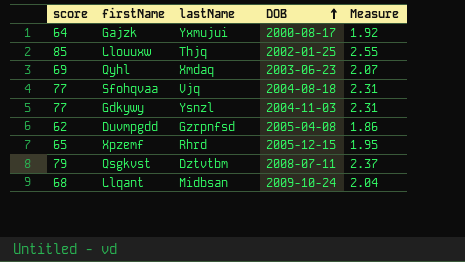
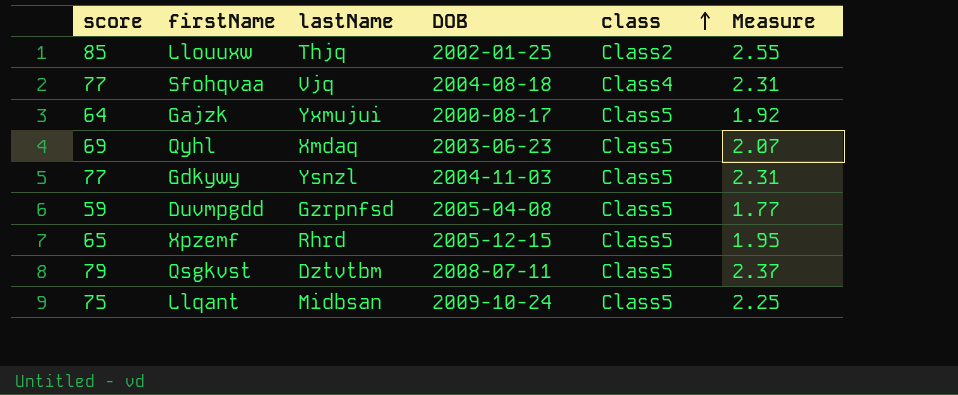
row order: DOB ascending -> class ascending
column class | position: none -> 5
Duvmpgdd | score: 62 -> 59
Duvmpgdd | Measure: 1.86 -> 1.77
Llqant | score: 68 -> 75
Llqant | Measure: 2.04 -> 2.25

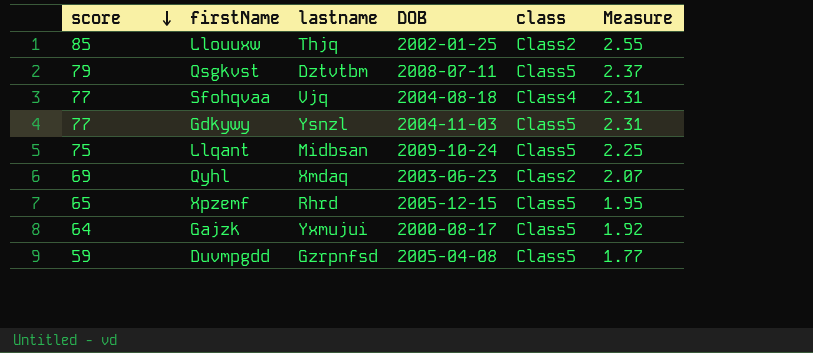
row order: class ascending -> score descending
column name: lastName -> lastname
Qyhl | class: Class5 -> Class2

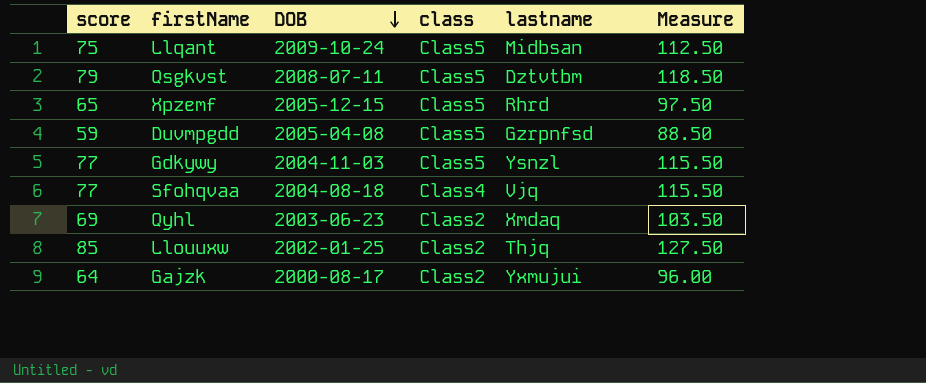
row order: score descending -> DOB descending
column lastname | position: 3 -> 5
column Measure | formula: [score] * 0.03 -> [score] * 1.5
Gajzk | class: Class5 -> Class2

